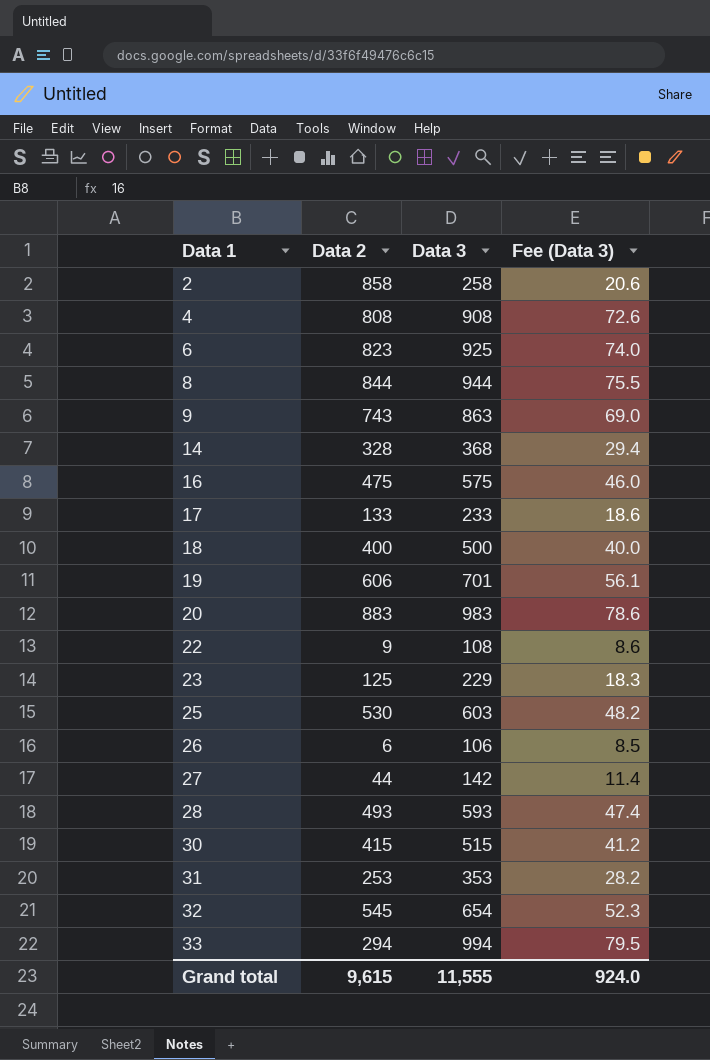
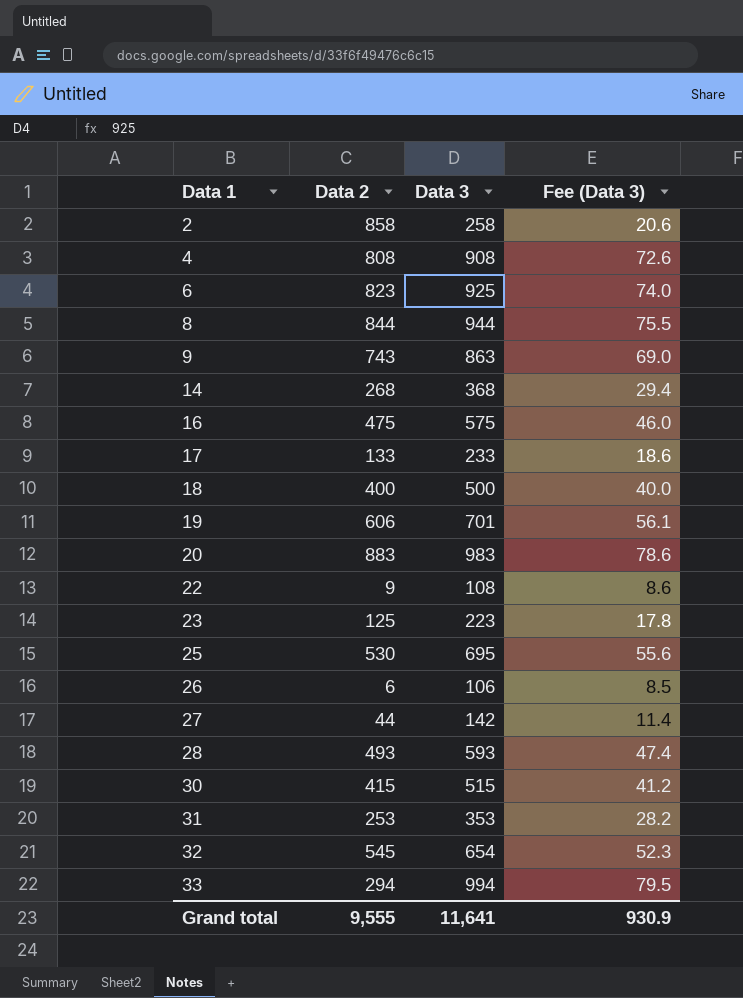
14 | Data 2: 328 -> 268
23 | Data 3: 229 -> 223
23 | Fee (Data 3): 18.3 -> 17.8
25 | Data 3: 603 -> 695
25 | Fee (Data 3): 48.2 -> 55.6
Grand total | Data 2: 9,615 -> 9,555
Grand total | Data 3: 11,555 -> 11,641
Grand total | Fee (Data 3): 924.0 -> 930.9

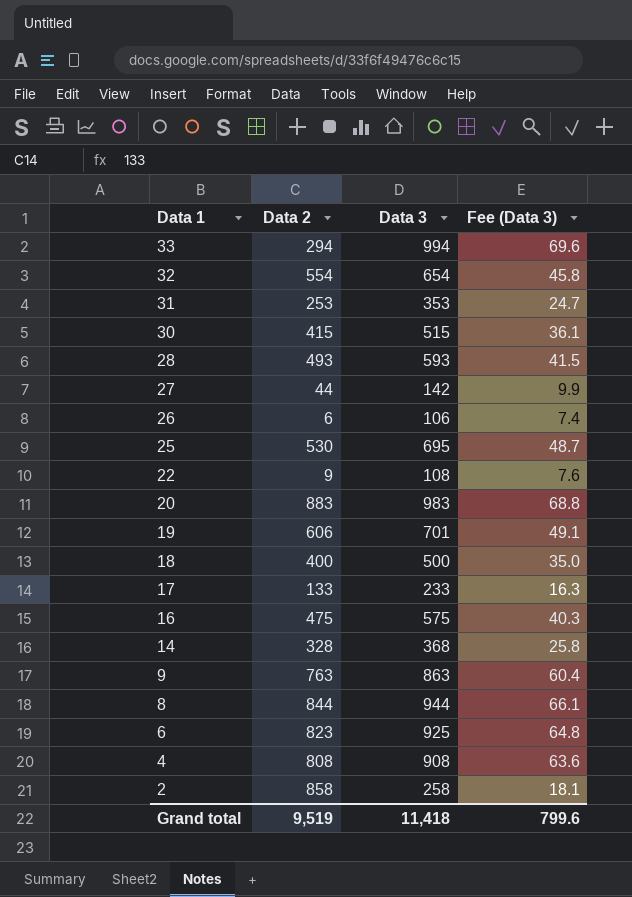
row order: Data 1 ascending -> Data 1 descending
column Fee (Data 3) | formula: [Data 3] * 0.08 -> [Data 3] * 0.07
row 23: 125 | 223 | 17.8 -> none
32 | Data 2: 545 -> 554
14 | Data 2: 268 -> 328
9 | Data 2: 743 -> 763
Grand total | Data 2: 9,555 -> 9,519
Grand total | Data 3: 11,641 -> 11,418
Grand total | Fee (Data 3): 930.9 -> 799.6

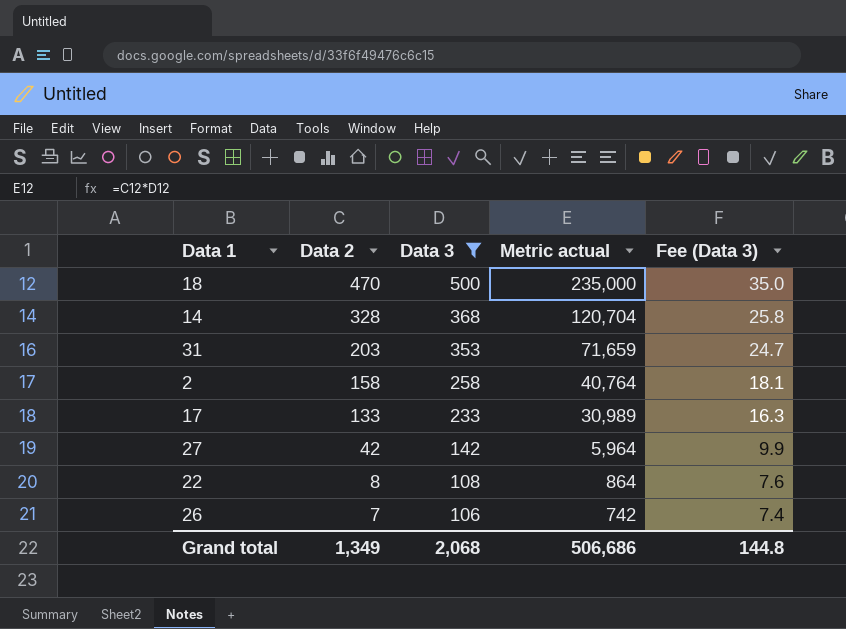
filter: none -> Data 3 <= 500
row order: Data 1 descending -> Data 2 descending
column Metric actual | formula: none -> [Data 2] * [Data 3]
18 | Data 2: 400 -> 470
31 | Data 2: 253 -> 203
2 | Data 2: 858 -> 158
27 | Data 2: 44 -> 42
22 | Data 2: 9 -> 8
26 | Data 2: 6 -> 7
Grand total | Data 2: 9,519 -> 1,349
Grand total | Data 3: 11,418 -> 2,068
Grand total | Fee (Data 3): 799.6 -> 144.8

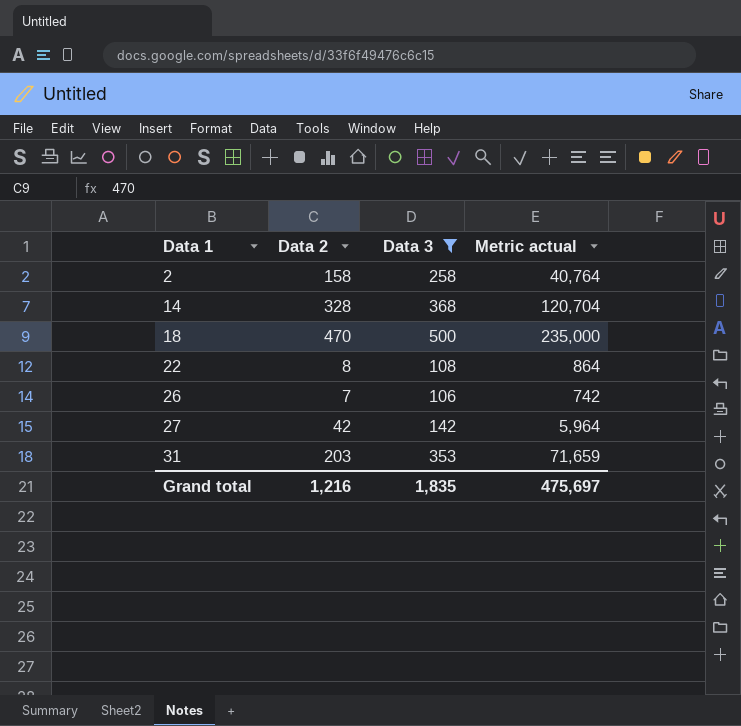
row order: Data 2 descending -> Data 1 ascending
column Fee (Data 3) | formula: [Data 3] * 0.07 -> none
row 17: 133 | 233 | 30,989 | 16.3 -> none
Grand total | Data 2: 1,349 -> 1,216
Grand total | Data 3: 2,068 -> 1,835
Grand total | Metric actual: 506,686 -> 475,697

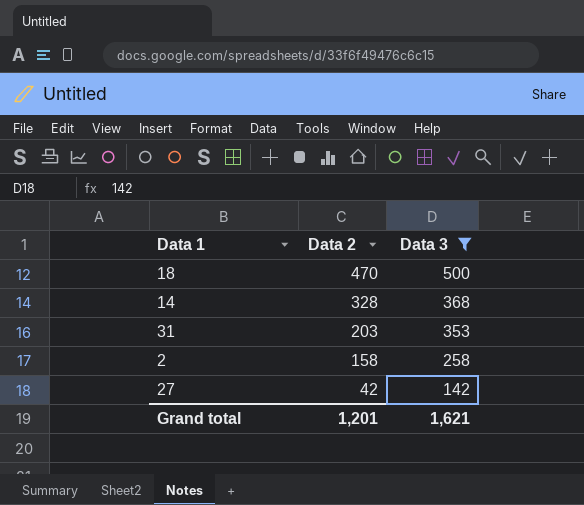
row order: Data 1 ascending -> Data 2 descending
column Metric actual | formula: [Data 2] * [Data 3] -> none
row 22: 8 | 108 | 864 -> none
row 26: 7 | 106 | 742 -> none
Grand total | Data 2: 1,216 -> 1,201
Grand total | Data 3: 1,835 -> 1,621

